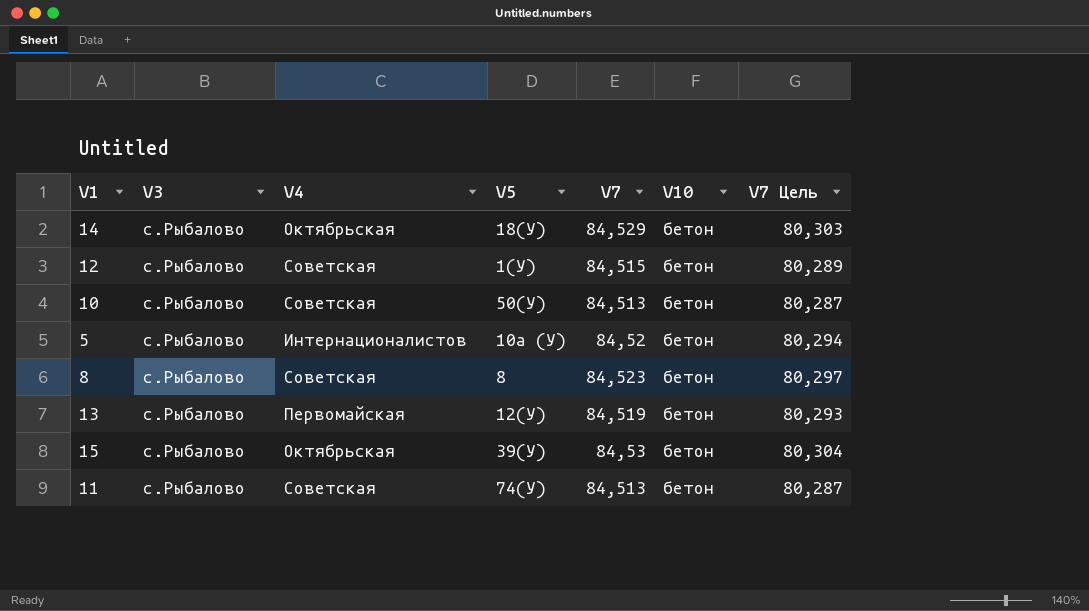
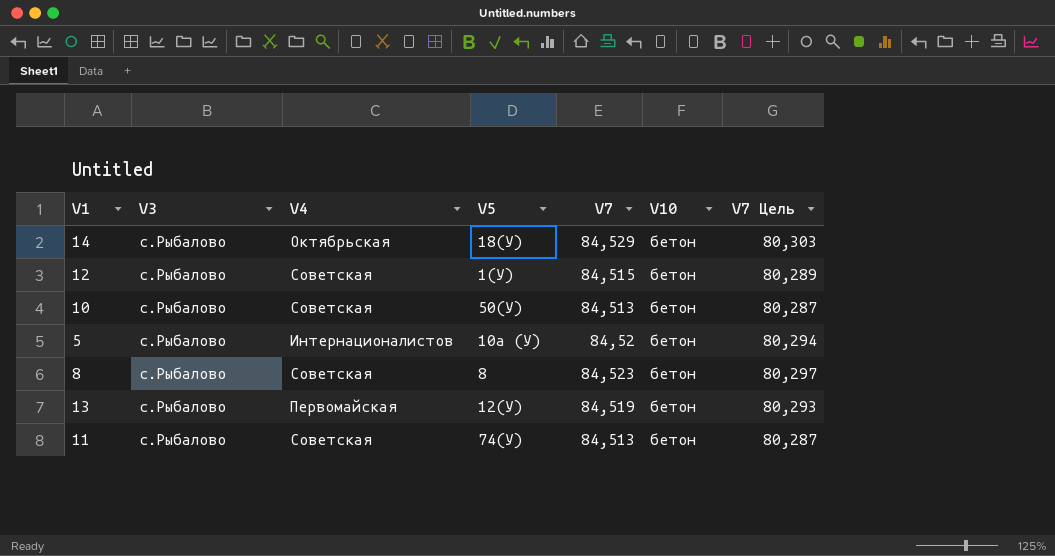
row 15: с.Рыбалово | Октябрьская | 39(У) | 84,53 | бетон | 80,304 -> none

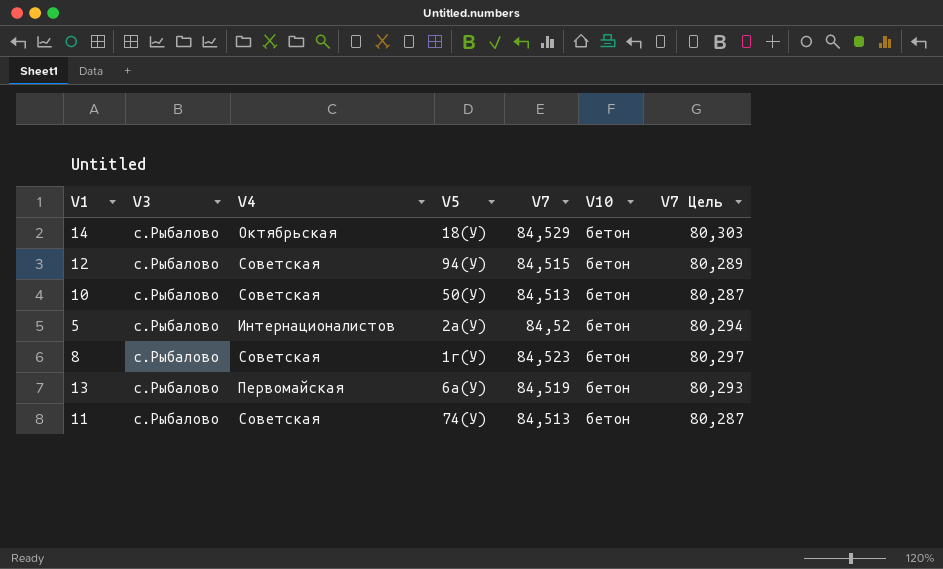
12 | V5: 1(У) -> 94(У)
5 | V5: 10а (У) -> 2а(У)
8 | V5: 8 -> 1г(У)
13 | V5: 12(У) -> 6а(У)

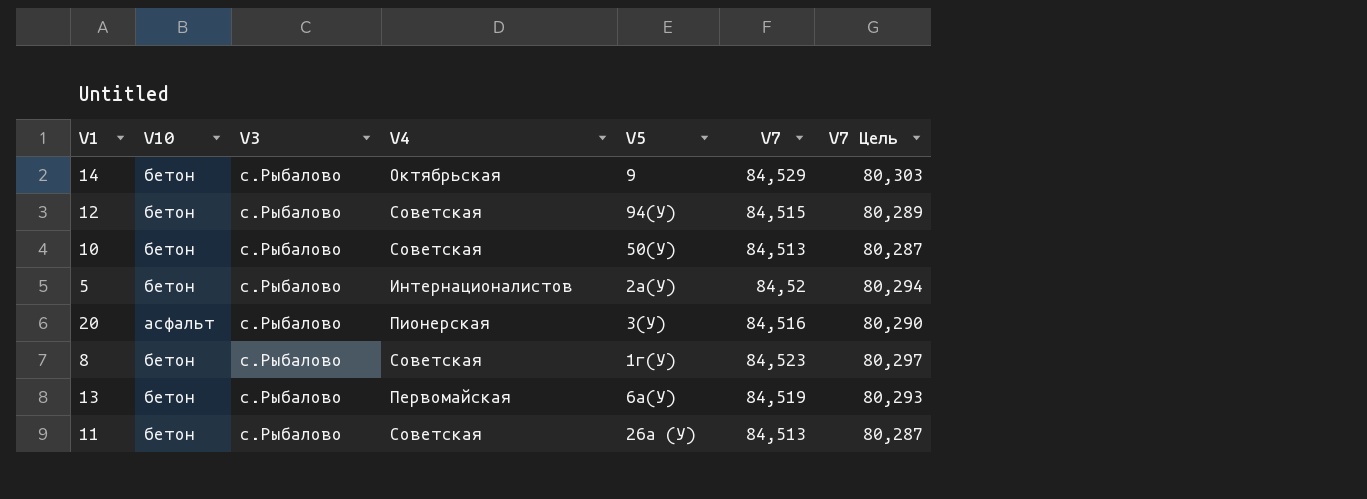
column V10 | position: 6 -> 2
14 | V5: 18(У) -> 9
row 20: none -> асфальт | с.Рыбалово | Пионерская | 3(У) | 84,516 | 80,290
11 | V5: 74(У) -> 26а (У)

